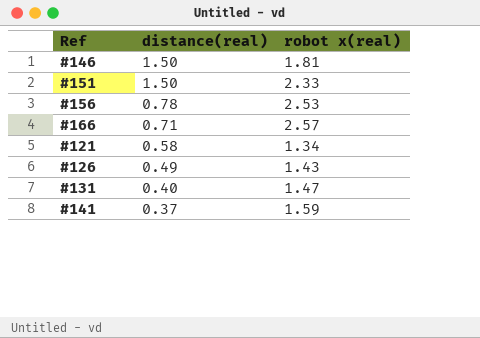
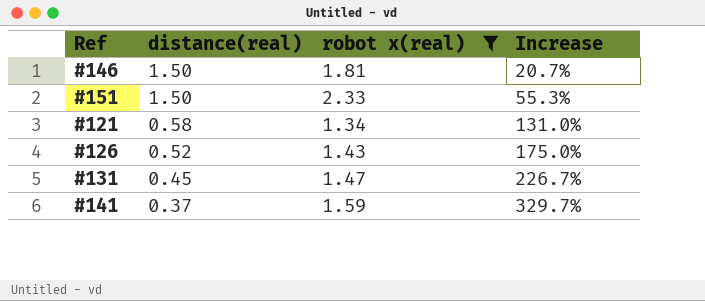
filter: none -> robot x(real) <= 2.33
column Increase | formula: none -> ([robot x(real)] - [distance(real)]) / [distance(real)]
#126 | distance(real): 0.49 -> 0.52
#131 | distance(real): 0.40 -> 0.45

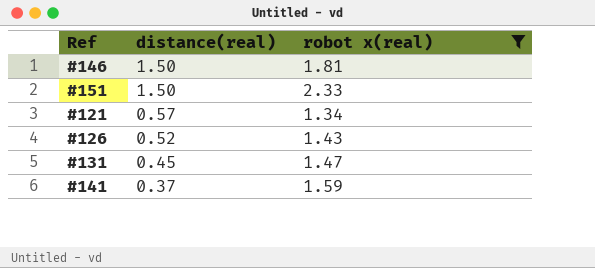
column Increase | formula: ([robot x(real)] - [distance(real)]) / [distance(real)] -> none
#121 | distance(real): 0.58 -> 0.57

